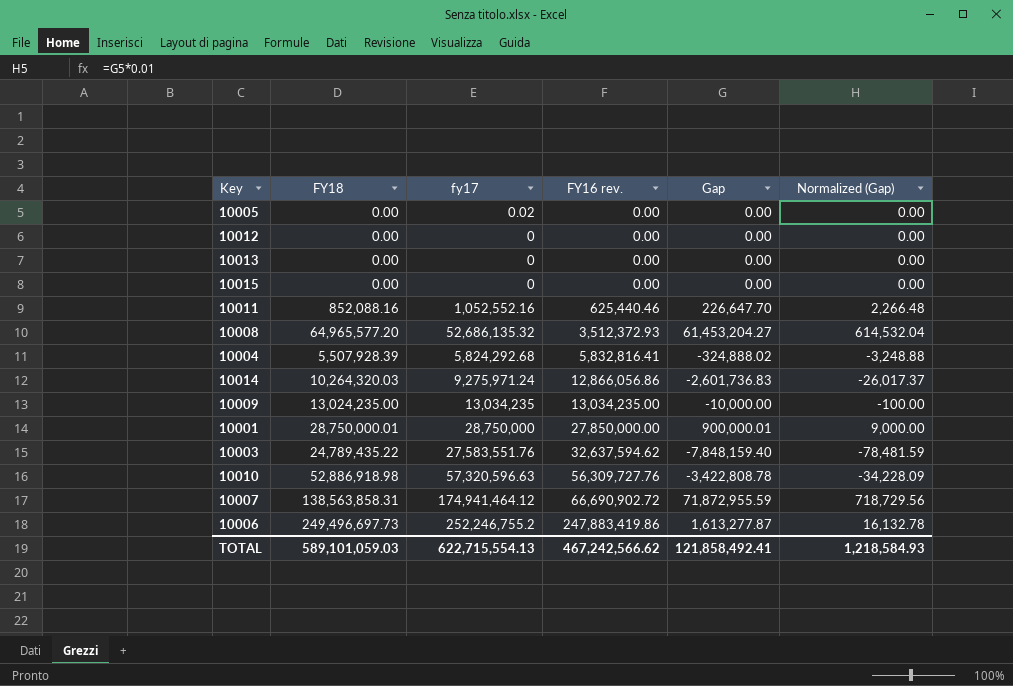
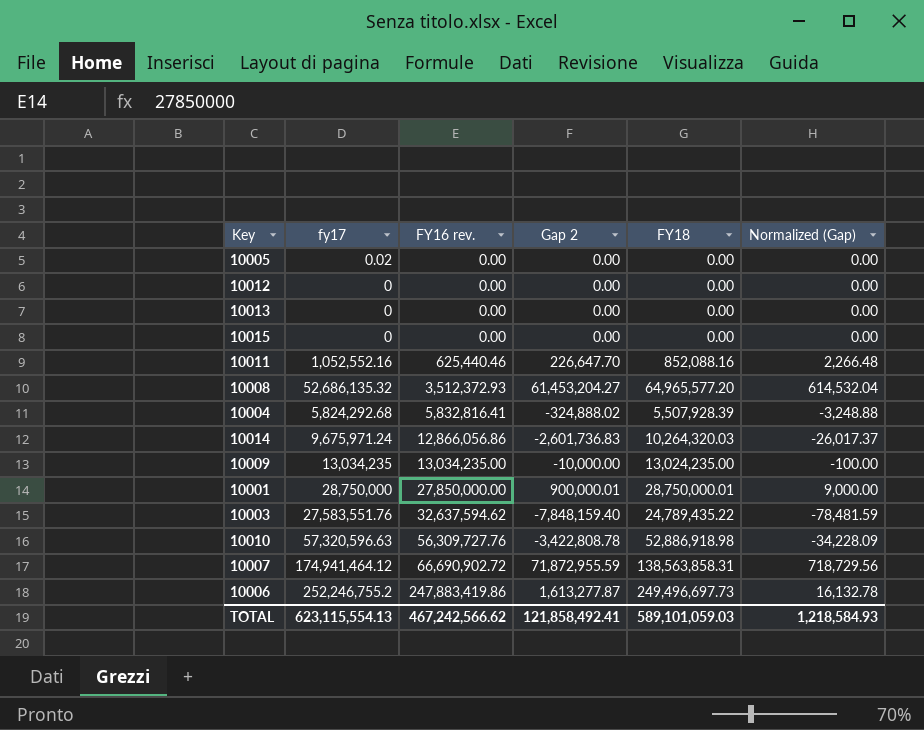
column name: Gap -> Gap 2
column FY18 | position: 2 -> 5
10014 | fy17: 9,275,971.24 -> 9,675,971.24
TOTAL | fy17: 622,715,554.13 -> 623,115,554.13

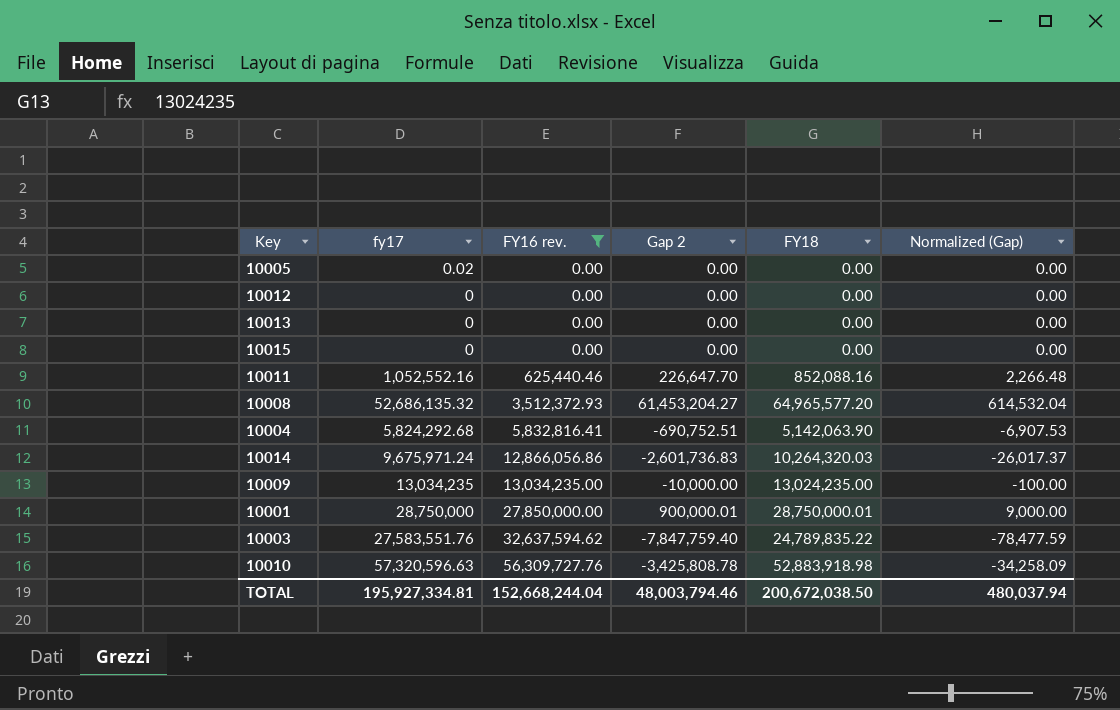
filter: none -> FY16 rev. <= 56,309,727.76
10004 | Gap 2: -324,888.02 -> -690,752.51
10004 | FY18: 5,507,928.39 -> 5,142,063.90
10004 | Normalized (Gap): -3,248.88 -> -6,907.53
10003 | Gap 2: -7,848,159.40 -> -7,847,759.40
10003 | FY18: 24,789,435.22 -> 24,789,835.22
10003 | Normalized (Gap): -78,481.59 -> -78,477.59
10010 | Gap 2: -3,422,808.78 -> -3,425,808.78
10010 | FY18: 52,886,918.98 -> 52,883,918.98
10010 | Normalized (Gap): -34,228.09 -> -34,258.09
TOTAL | fy17: 623,115,554.13 -> 195,927,334.81
TOTAL | FY16 rev.: 467,242,566.62 -> 152,668,244.04
TOTAL | Gap 2: 121,858,492.41 -> 48,003,794.46
TOTAL | FY18: 589,101,059.03 -> 200,672,038.50
TOTAL | Normalized (Gap): 1,218,584.93 -> 480,037.94

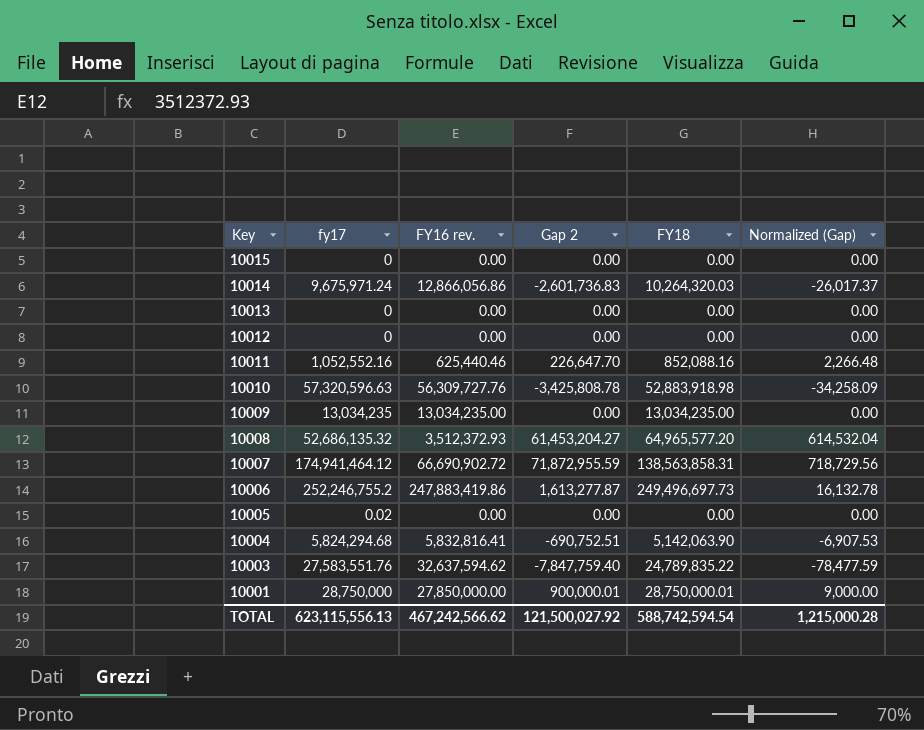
filter: FY16 rev. <= 56,309,727.76 -> none
row order: FY16 rev. ascending -> Key descending
10009 | Gap 2: -10,000.00 -> 0.00
10009 | FY18: 13,024,235.00 -> 13,034,235.00
10009 | Normalized (Gap): -100.00 -> 0.00
10004 | fy17: 5,824,292.68 -> 5,824,294.68
TOTAL | fy17: 195,927,334.81 -> 623,115,556.13
TOTAL | FY16 rev.: 152,668,244.04 -> 467,242,566.62
TOTAL | Gap 2: 48,003,794.46 -> 121,500,027.92
TOTAL | FY18: 200,672,038.50 -> 588,742,594.54
TOTAL | Normalized (Gap): 480,037.94 -> 1,215,000.28

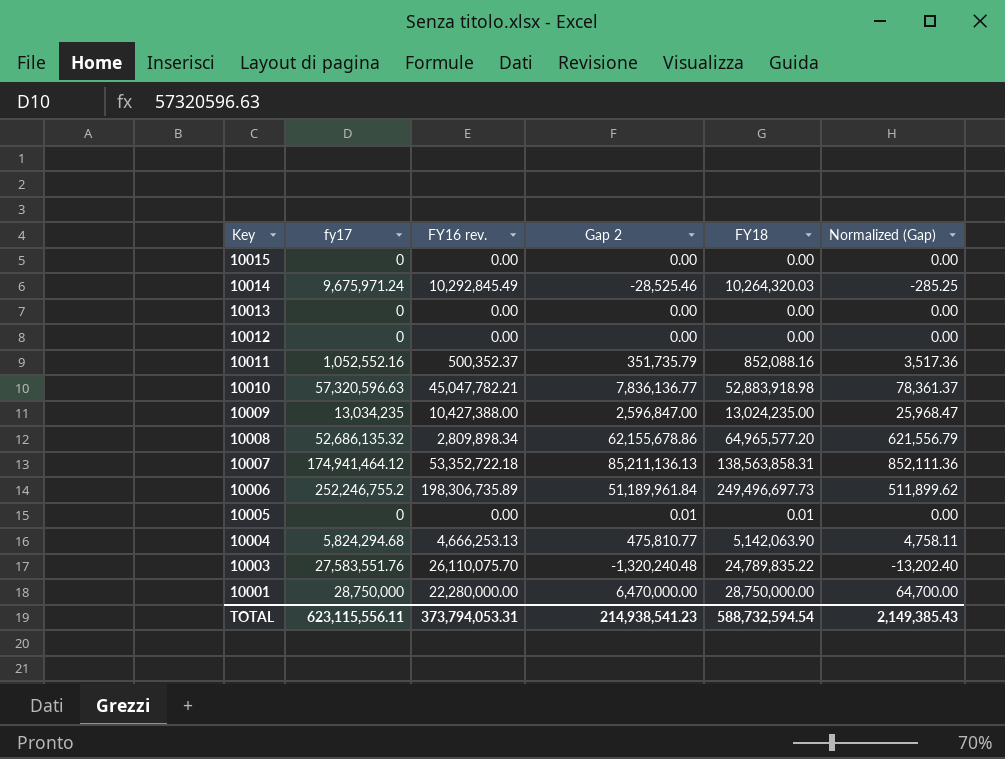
10014 | FY16 rev.: 12,866,056.86 -> 10,292,845.49
10014 | Gap 2: -2,601,736.83 -> -28,525.46
10014 | Normalized (Gap): -26,017.37 -> -285.25
10011 | FY16 rev.: 625,440.46 -> 500,352.37
10011 | Gap 2: 226,647.70 -> 351,735.79
10011 | Normalized (Gap): 2,266.48 -> 3,517.36
10010 | FY16 rev.: 56,309,727.76 -> 45,047,782.21
10010 | Gap 2: -3,425,808.78 -> 7,836,136.77
10010 | Normalized (Gap): -34,258.09 -> 78,361.37
10009 | FY16 rev.: 13,034,235.00 -> 10,427,388.00
10009 | Gap 2: 0.00 -> 2,596,847.00
10009 | FY18: 13,034,235.00 -> 13,024,235.00
10009 | Normalized (Gap): 0.00 -> 25,968.47
10008 | FY16 rev.: 3,512,372.93 -> 2,809,898.34
10008 | Gap 2: 61,453,204.27 -> 62,155,678.86
10008 | Normalized (Gap): 614,532.04 -> 621,556.79
10007 | FY16 rev.: 66,690,902.72 -> 53,352,722.18
10007 | Gap 2: 71,872,955.59 -> 85,211,136.13
10007 | Normalized (Gap): 718,729.56 -> 852,111.36
10006 | FY16 rev.: 247,883,419.86 -> 198,306,735.89
10006 | Gap 2: 1,613,277.87 -> 51,189,961.84
10006 | Normalized (Gap): 16,132.78 -> 511,899.62
10005 | fy17: 0.02 -> 0
10005 | Gap 2: 0.00 -> 0.01
10005 | FY18: 0.00 -> 0.01
10004 | FY16 rev.: 5,832,816.41 -> 4,666,253.13
10004 | Gap 2: -690,752.51 -> 475,810.77
10004 | Normalized (Gap): -6,907.53 -> 4,758.11
10003 | FY16 rev.: 32,637,594.62 -> 26,110,075.70
10003 | Gap 2: -7,847,759.40 -> -1,320,240.48
10003 | Normalized (Gap): -78,477.59 -> -13,202.40
10001 | FY16 rev.: 27,850,000.00 -> 22,280,000.00
10001 | Gap 2: 900,000.01 -> 6,470,000.00
10001 | FY18: 28,750,000.01 -> 28,750,000.00
10001 | Normalized (Gap): 9,000.00 -> 64,700.00
TOTAL | fy17: 623,115,556.13 -> 623,115,556.11
TOTAL | FY16 rev.: 467,242,566.62 -> 373,794,053.31
TOTAL | Gap 2: 121,500,027.92 -> 214,938,541.23
TOTAL | FY18: 588,742,594.54 -> 588,732,594.54
TOTAL | Normalized (Gap): 1,215,000.28 -> 2,149,385.43

